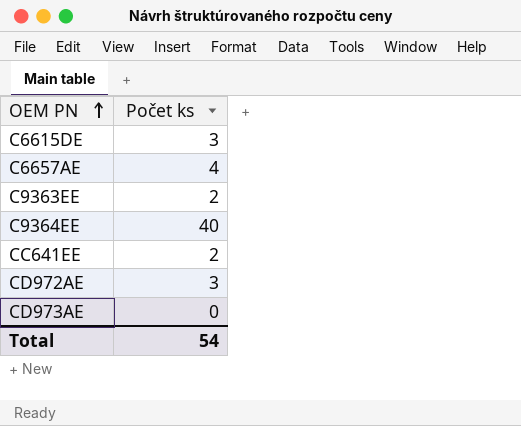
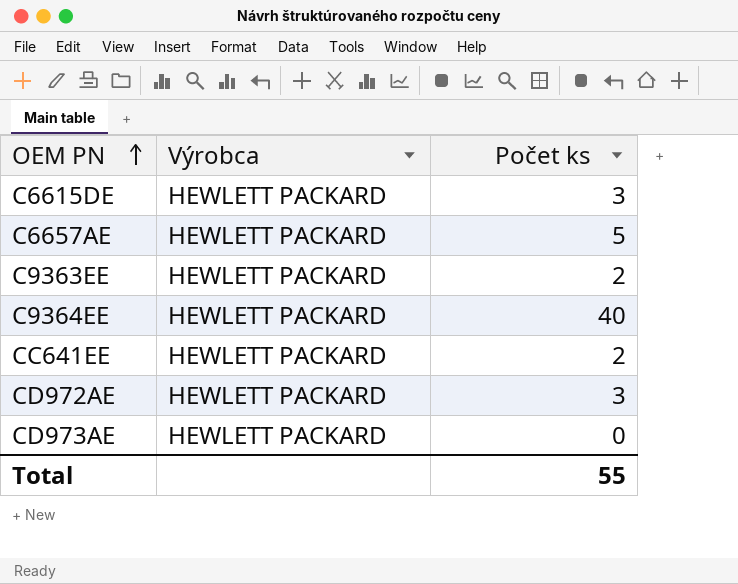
column Výrobca | position: none -> 2
C6657AE | Počet ks: 4 -> 5
Total | Počet ks: 54 -> 55

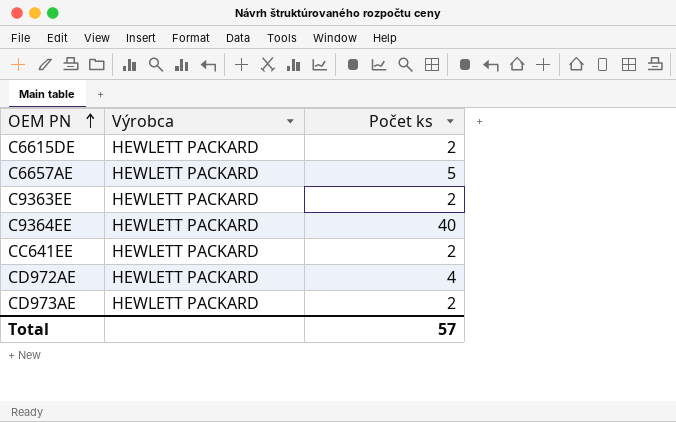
C6615DE | Počet ks: 3 -> 2
CD972AE | Počet ks: 3 -> 4
CD973AE | Počet ks: 0 -> 2
Total | Počet ks: 55 -> 57

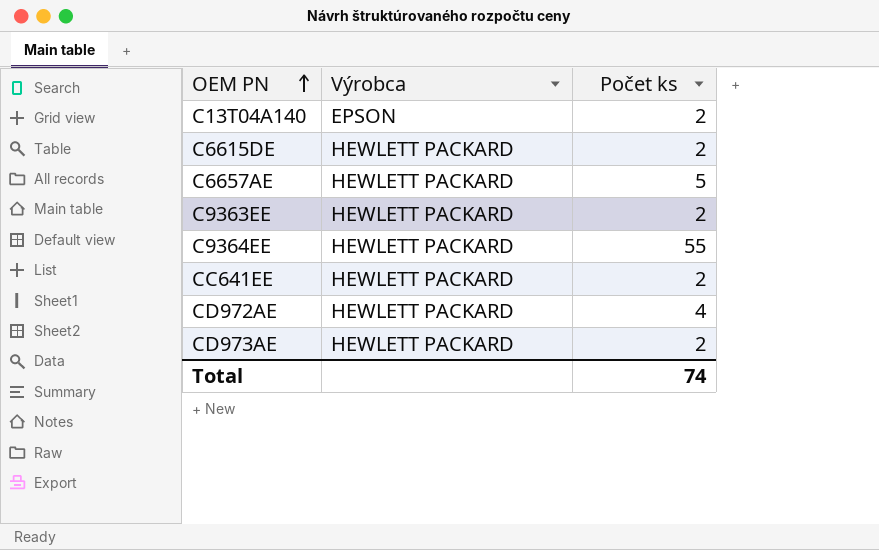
row C13T04A140: none -> EPSON | 2
C9364EE | Počet ks: 40 -> 55
Total | Počet ks: 57 -> 74

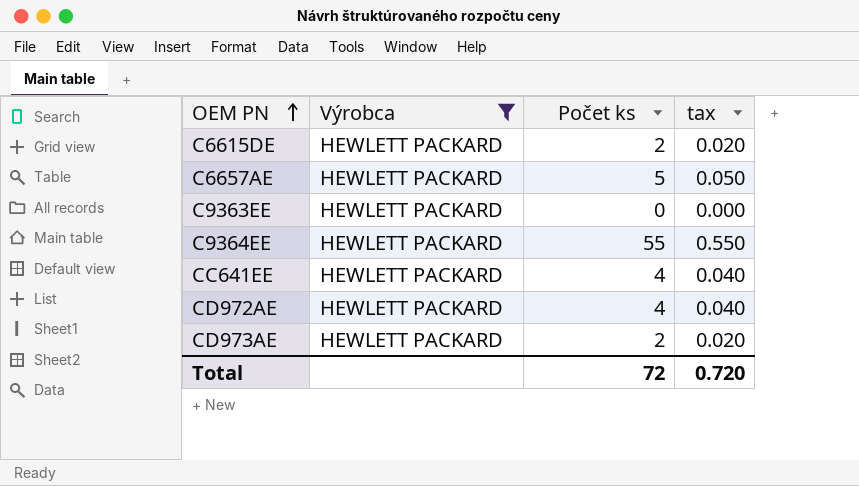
filter: none -> Výrobca = HEWLETT PACKARD
column tax | formula: none -> [Počet ks] * 0.01
C9363EE | Počet ks: 2 -> 0
CC641EE | Počet ks: 2 -> 4
Total | Počet ks: 74 -> 72

